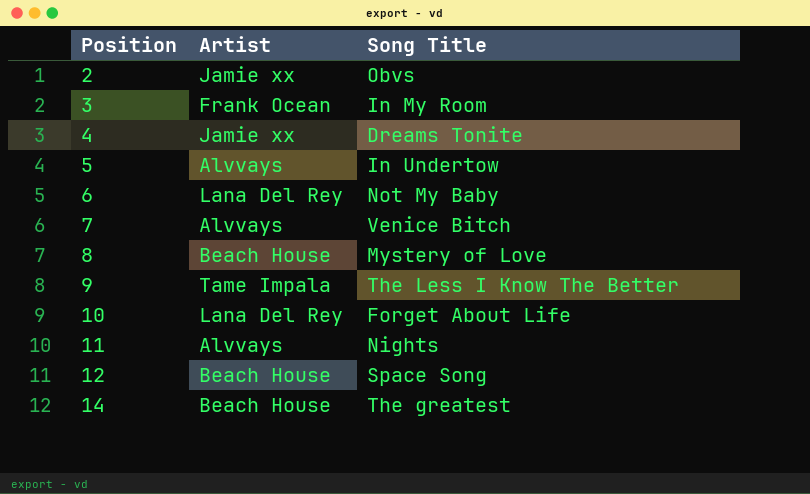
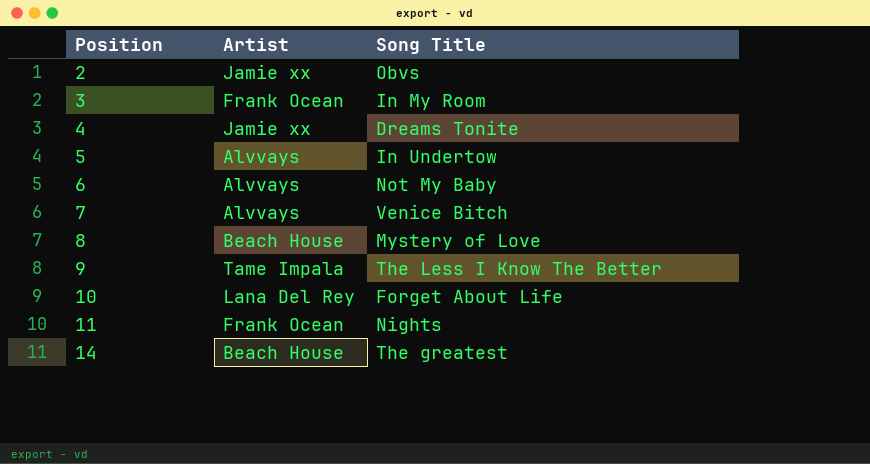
row 12: Beach House | Space Song -> none
6 | Artist: Lana Del Rey -> Alvvays
11 | Artist: Alvvays -> Frank Ocean

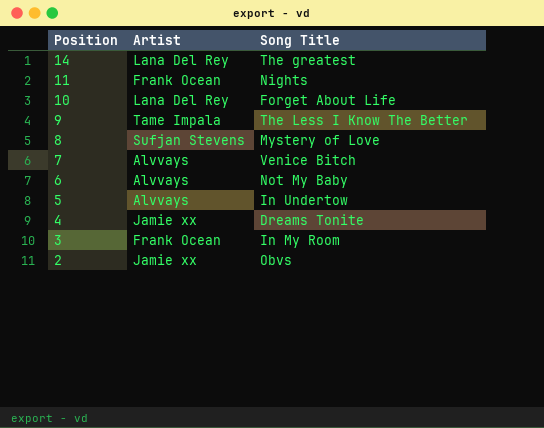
row order: Position ascending -> Position descending
14 | Artist: Beach House -> Lana Del Rey
8 | Artist: Beach House -> Sufjan Stevens

